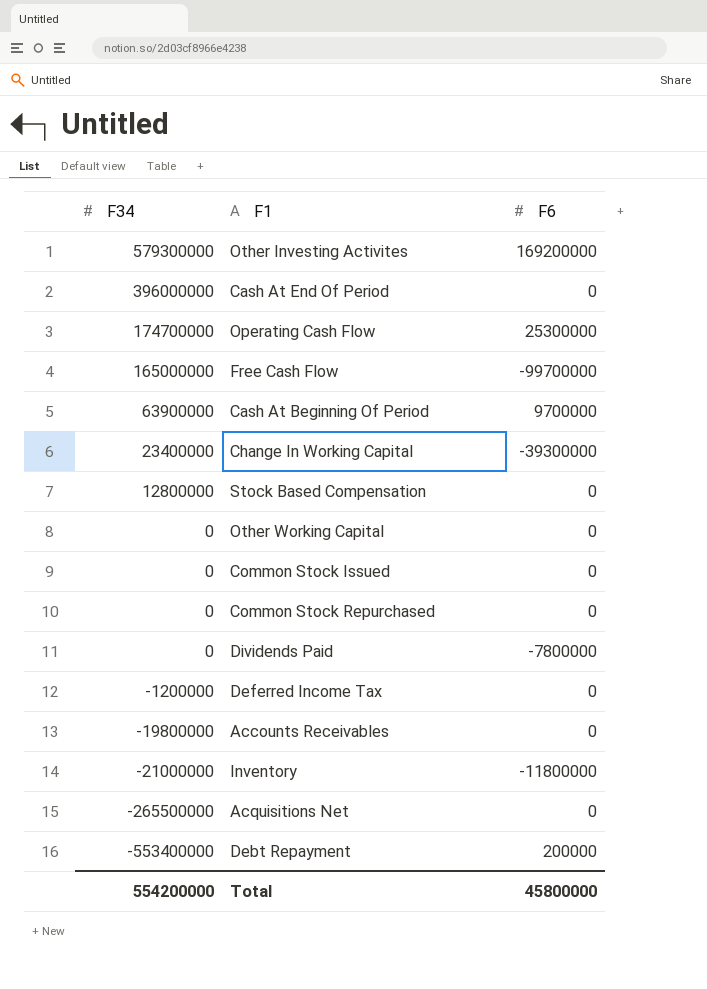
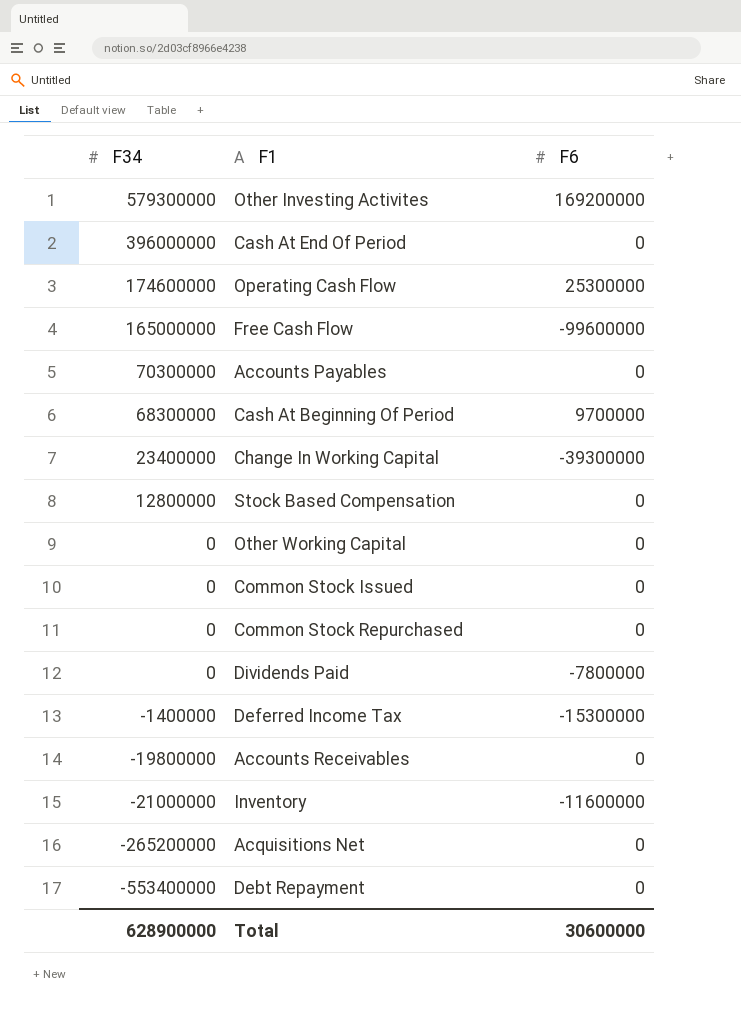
Operating Cash Flow | F34: 174700000 -> 174600000
Free Cash Flow | F6: -99700000 -> -99600000
row Accounts Payables: none -> 70300000 | 0
Cash At Beginning Of Period | F34: 63900000 -> 68300000
Deferred Income Tax | F34: -1200000 -> -1400000
Deferred Income Tax | F6: 0 -> -15300000
Inventory | F6: -11800000 -> -11600000
Acquisitions Net | F34: -265500000 -> -265200000
Debt Repayment | F6: 200000 -> 0
Total | F34: 554200000 -> 628900000
Total | F6: 45800000 -> 30600000

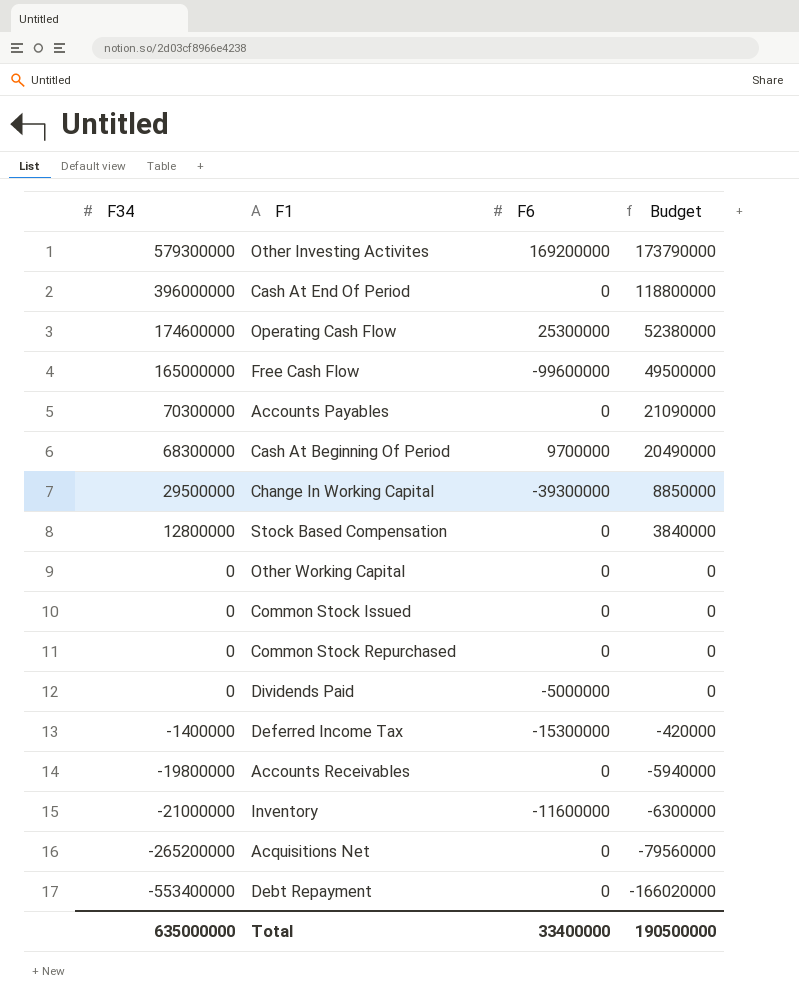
column Budget | formula: none -> [F34] * 0.3
Change In Working Capital | F34: 23400000 -> 29500000
Dividends Paid | F6: -7800000 -> -5000000
Total | F34: 628900000 -> 635000000
Total | F6: 30600000 -> 33400000

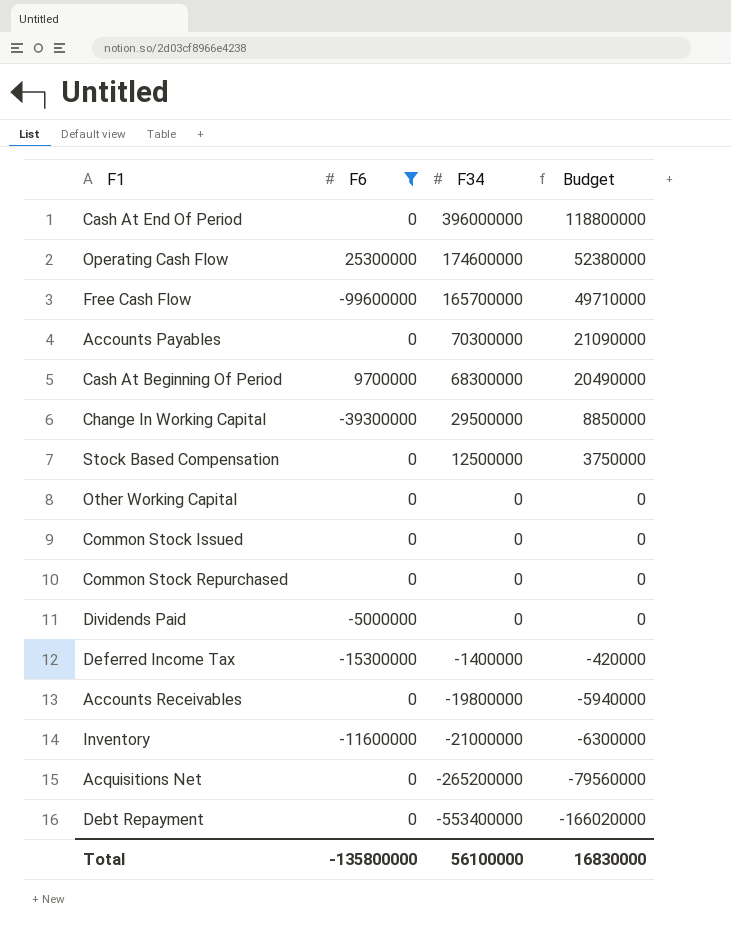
filter: none -> F6 != 169200000
column F34 | position: 1 -> 3
Free Cash Flow | F34: 165000000 -> 165700000
Free Cash Flow | Budget: 49500000 -> 49710000
Stock Based Compensation | F34: 12800000 -> 12500000
Stock Based Compensation | Budget: 3840000 -> 3750000
Total | F6: 33400000 -> -135800000
Total | F34: 635000000 -> 56100000
Total | Budget: 190500000 -> 16830000

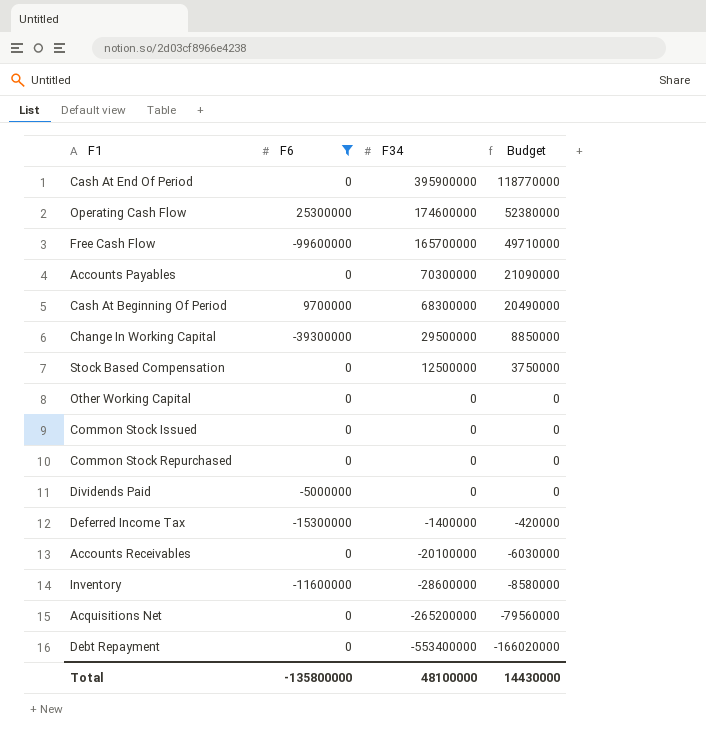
Cash At End Of Period | F34: 396000000 -> 395900000
Cash At End Of Period | Budget: 118800000 -> 118770000
Accounts Receivables | F34: -19800000 -> -20100000
Accounts Receivables | Budget: -5940000 -> -6030000
Inventory | F34: -21000000 -> -28600000
Inventory | Budget: -6300000 -> -8580000
Total | F34: 56100000 -> 48100000
Total | Budget: 16830000 -> 14430000

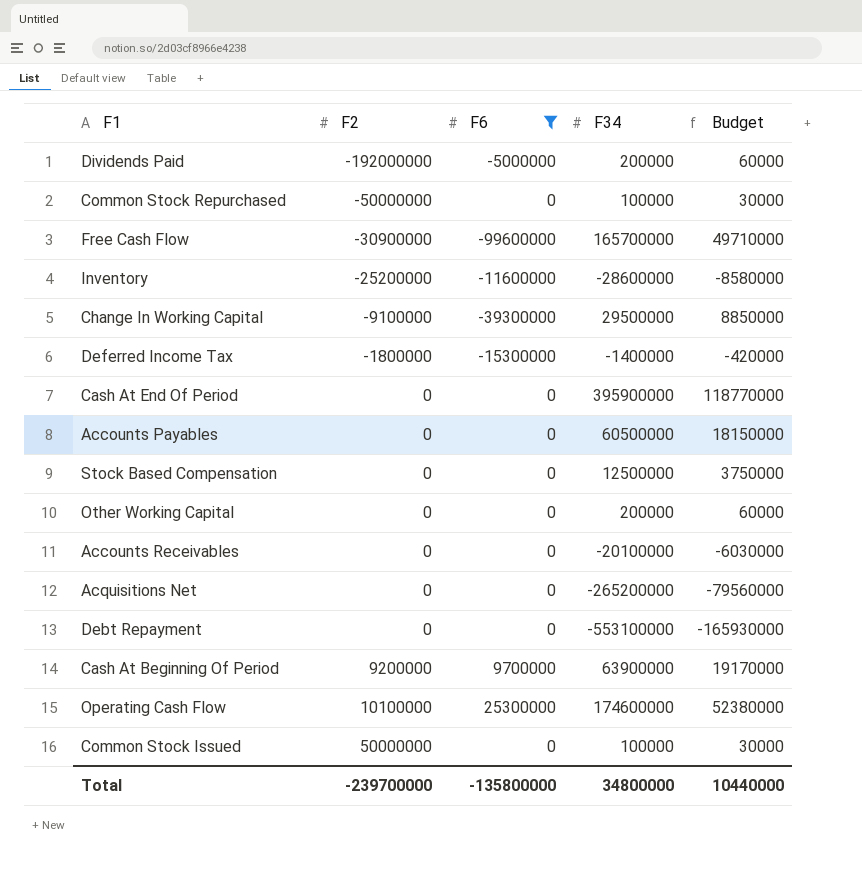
row order: F34 descending -> F2 ascending
column F2 | position: none -> 2
Dividends Paid | F34: 0 -> 200000
Dividends Paid | Budget: 0 -> 60000
Common Stock Repurchased | F34: 0 -> 100000
Common Stock Repurchased | Budget: 0 -> 30000
Accounts Payables | F34: 70300000 -> 60500000
Accounts Payables | Budget: 21090000 -> 18150000
Other Working Capital | F34: 0 -> 200000
Other Working Capital | Budget: 0 -> 60000
Debt Repayment | F34: -553400000 -> -553100000
Debt Repayment | Budget: -166020000 -> -165930000
Cash At Beginning Of Period | F34: 68300000 -> 63900000
Cash At Beginning Of Period | Budget: 20490000 -> 19170000
Common Stock Issued | F34: 0 -> 100000
Common Stock Issued | Budget: 0 -> 30000
Total | F34: 48100000 -> 34800000
Total | Budget: 14430000 -> 10440000

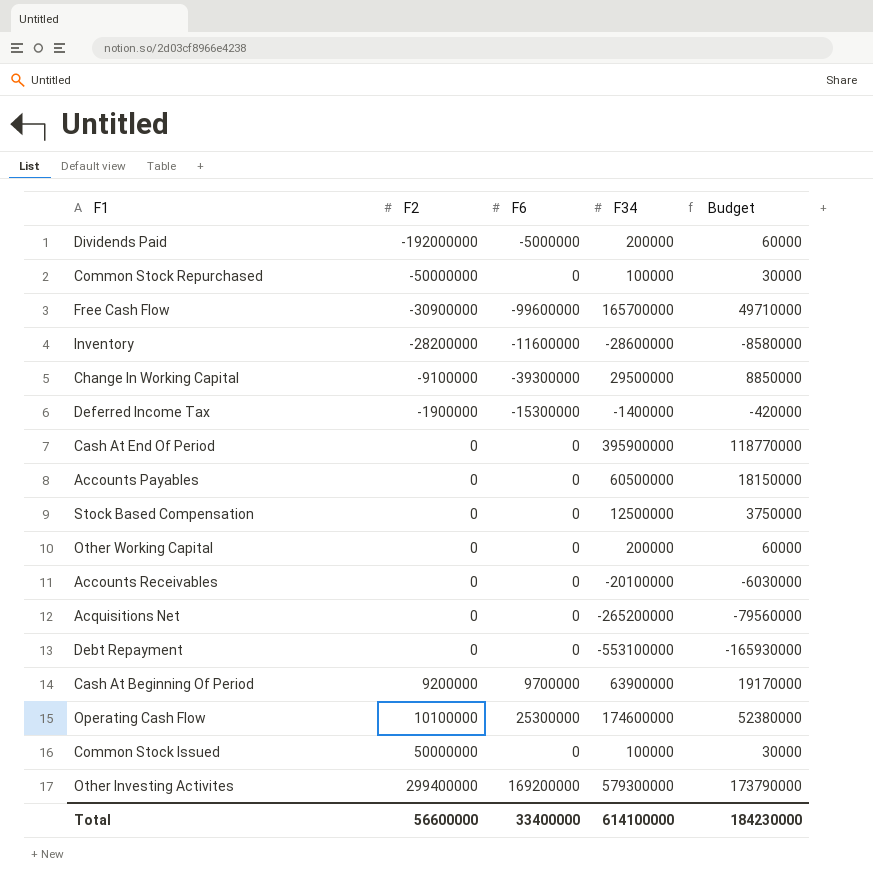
filter: F6 != 169200000 -> none
Inventory | F2: -25200000 -> -28200000
Deferred Income Tax | F2: -1800000 -> -1900000
Total | F2: -239700000 -> 56600000
Total | F6: -135800000 -> 33400000
Total | F34: 34800000 -> 614100000
Total | Budget: 10440000 -> 184230000

